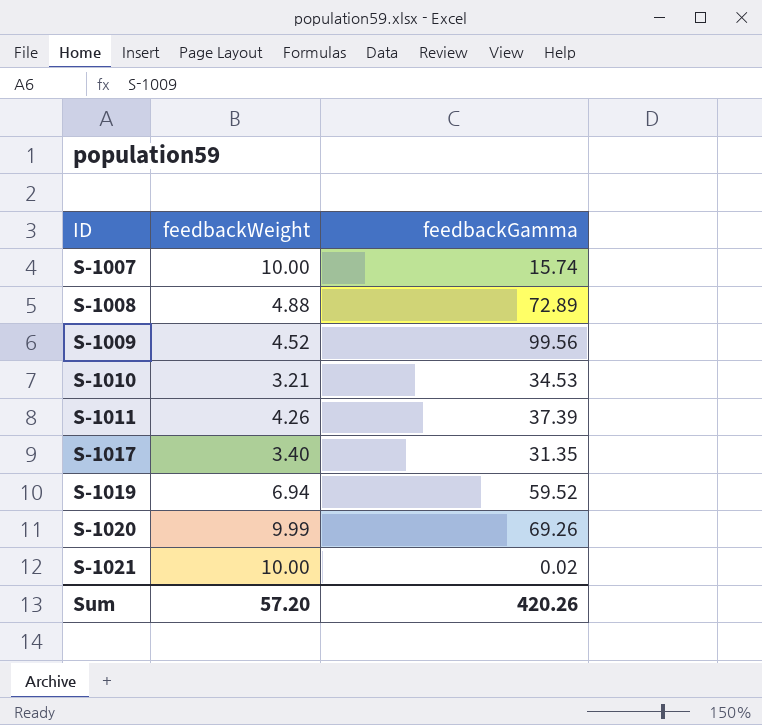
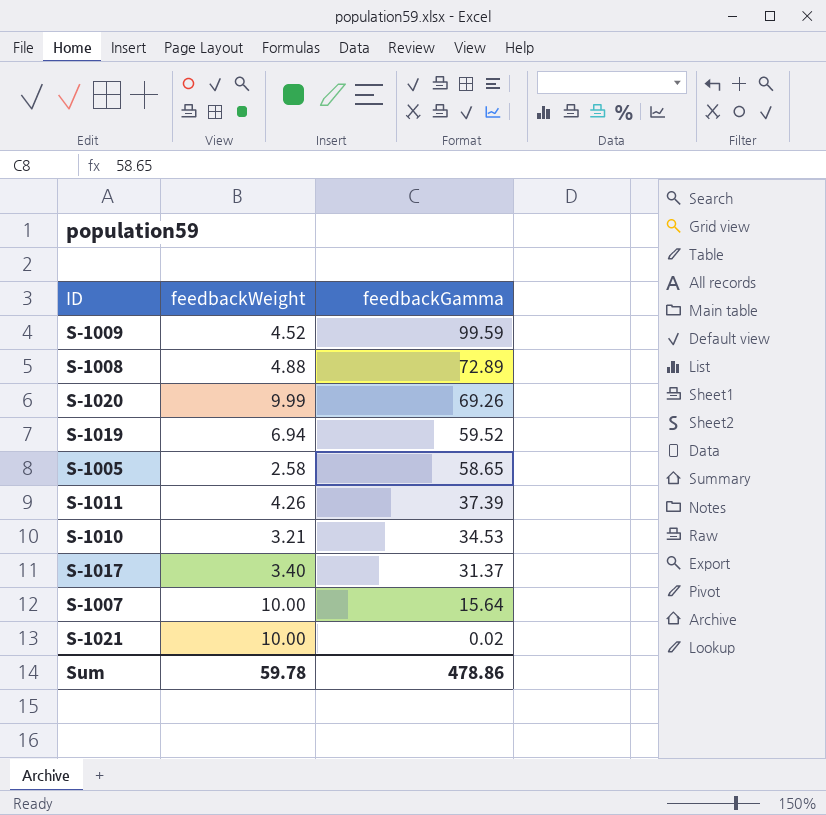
row order: ID ascending -> feedbackGamma descending
S-1009 | feedbackGamma: 99.56 -> 99.59
row S-1005: none -> 2.58 | 58.65
S-1017 | feedbackGamma: 31.35 -> 31.37
S-1007 | feedbackGamma: 15.74 -> 15.64
Sum | feedbackWeight: 57.20 -> 59.78
Sum | feedbackGamma: 420.26 -> 478.86

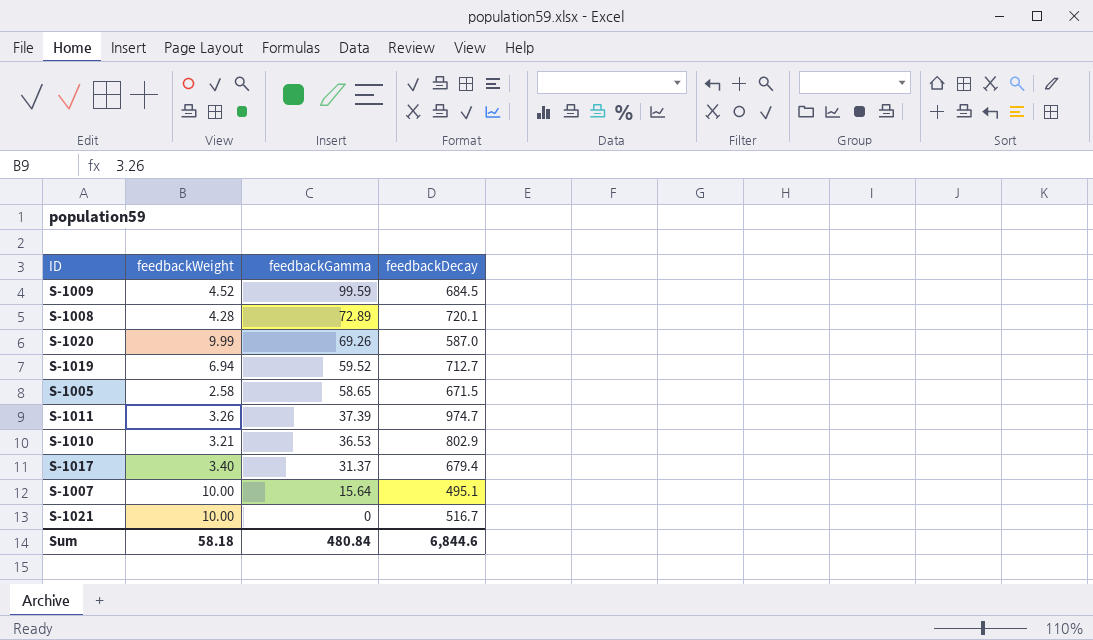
column feedbackDecay | position: none -> 4
S-1008 | feedbackWeight: 4.88 -> 4.28
S-1011 | feedbackWeight: 4.26 -> 3.26
S-1010 | feedbackGamma: 34.53 -> 36.53
S-1021 | feedbackGamma: 0.02 -> 0
Sum | feedbackWeight: 59.78 -> 58.18
Sum | feedbackGamma: 478.86 -> 480.84

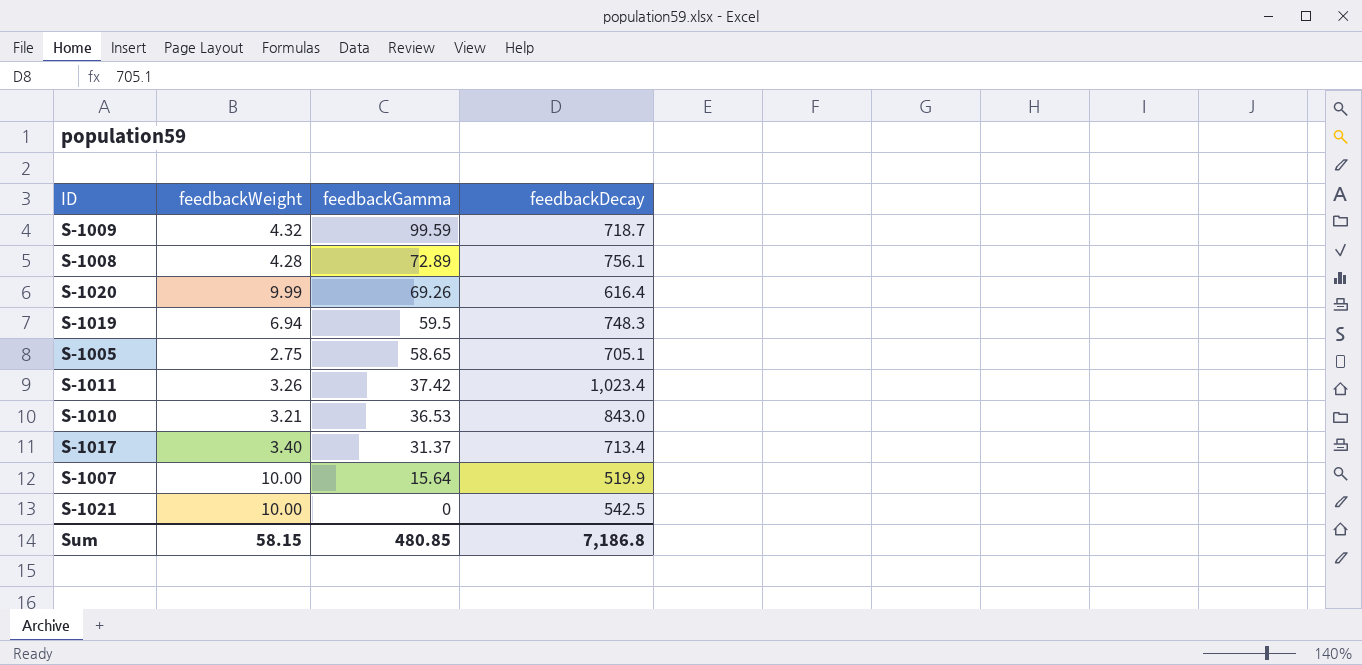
S-1009 | feedbackWeight: 4.52 -> 4.32
S-1009 | feedbackDecay: 684.5 -> 718.7
S-1008 | feedbackDecay: 720.1 -> 756.1
S-1020 | feedbackDecay: 587.0 -> 616.4
S-1019 | feedbackGamma: 59.52 -> 59.5
S-1019 | feedbackDecay: 712.7 -> 748.3
S-1005 | feedbackWeight: 2.58 -> 2.75
S-1005 | feedbackDecay: 671.5 -> 705.1
S-1011 | feedbackGamma: 37.39 -> 37.42
S-1011 | feedbackDecay: 974.7 -> 1,023.4
S-1010 | feedbackDecay: 802.9 -> 843.0
S-1017 | feedbackDecay: 679.4 -> 713.4
S-1007 | feedbackDecay: 495.1 -> 519.9
S-1021 | feedbackDecay: 516.7 -> 542.5
Sum | feedbackWeight: 58.18 -> 58.15
Sum | feedbackGamma: 480.84 -> 480.85
Sum | feedbackDecay: 6,844.6 -> 7,186.8

